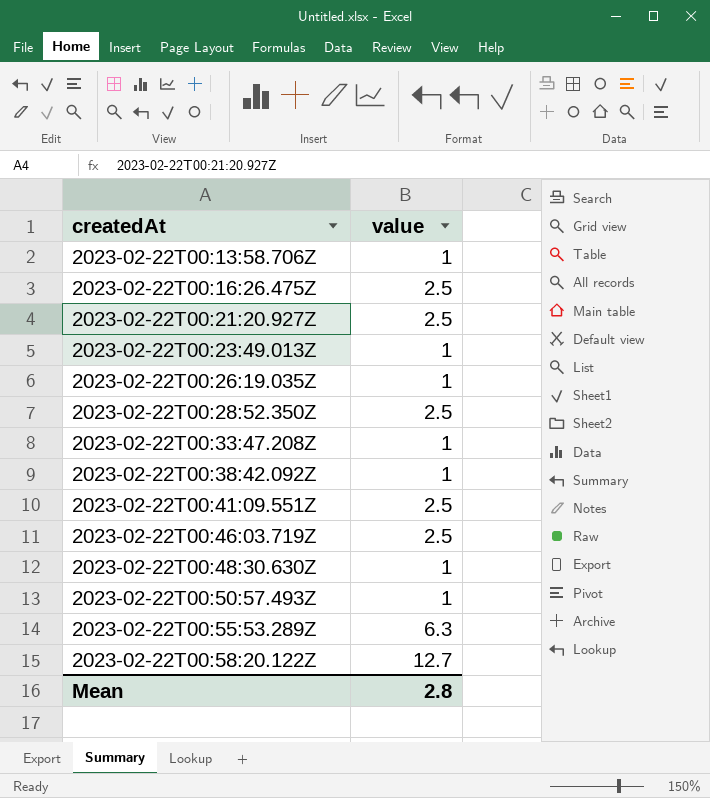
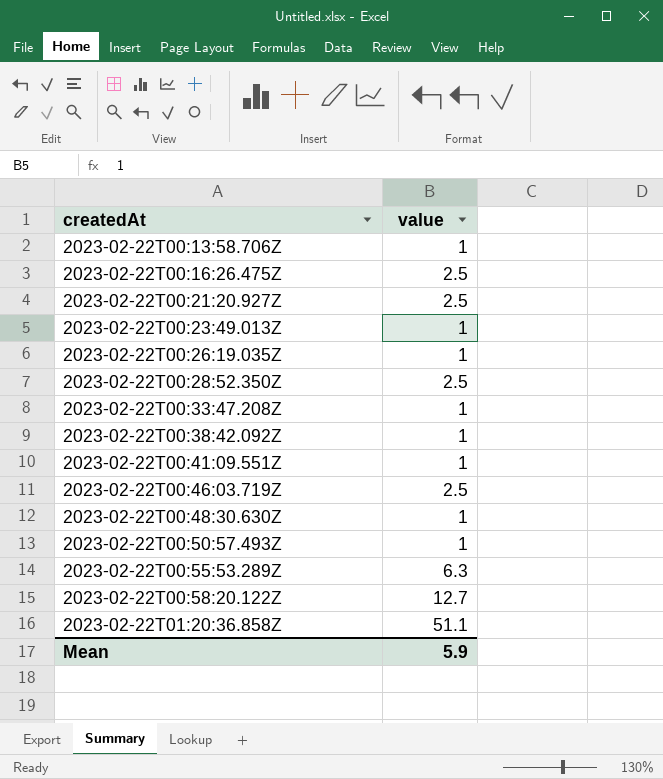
2023-02-22T00:41:09.551Z | value: 2.5 -> 1
row 2023-02-22T01:20:36.858Z: none -> 51.1
Mean | value: 2.8 -> 5.9

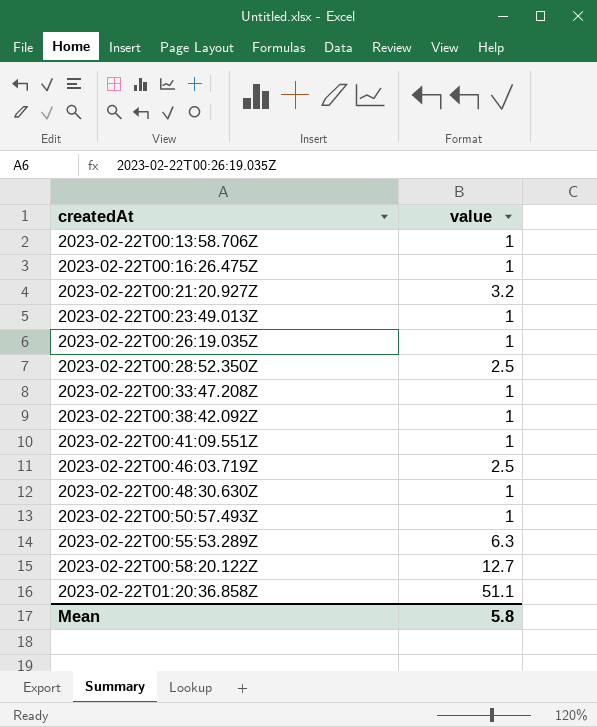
2023-02-22T00:16:26.475Z | value: 2.5 -> 1
2023-02-22T00:21:20.927Z | value: 2.5 -> 3.2
Mean | value: 5.9 -> 5.8

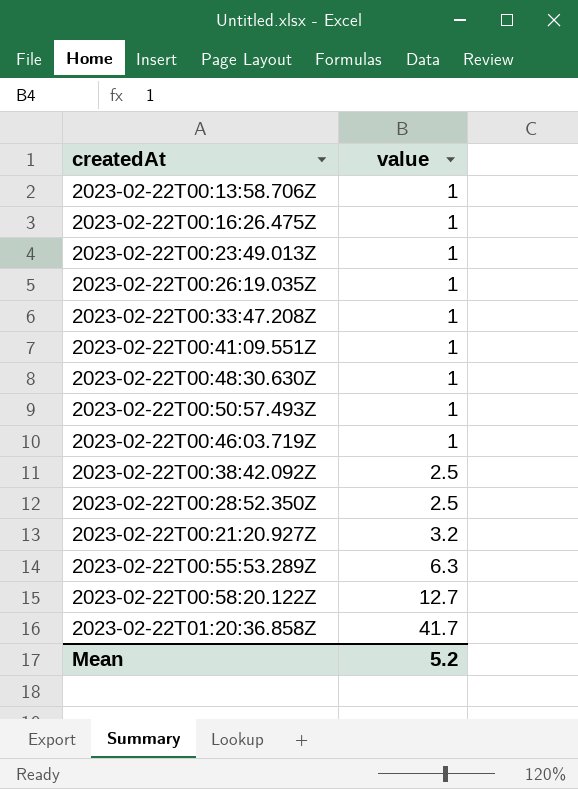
row order: createdAt ascending -> value ascending
2023-02-22T00:46:03.719Z | value: 2.5 -> 1
2023-02-22T00:38:42.092Z | value: 1 -> 2.5
2023-02-22T01:20:36.858Z | value: 51.1 -> 41.7
Mean | value: 5.8 -> 5.2

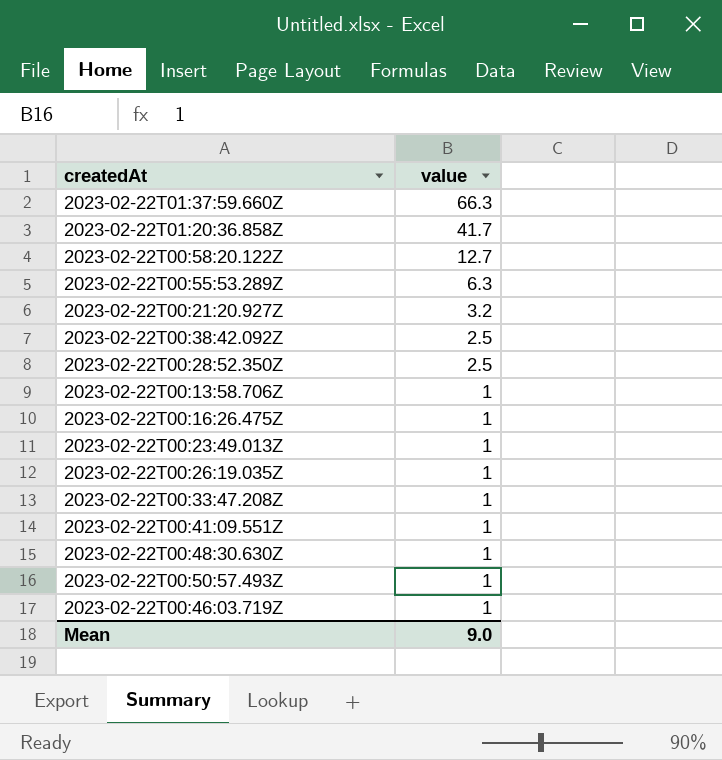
row order: value ascending -> value descending
row 2023-02-22T01:37:59.660Z: none -> 66.3
Mean | value: 5.2 -> 9.0

